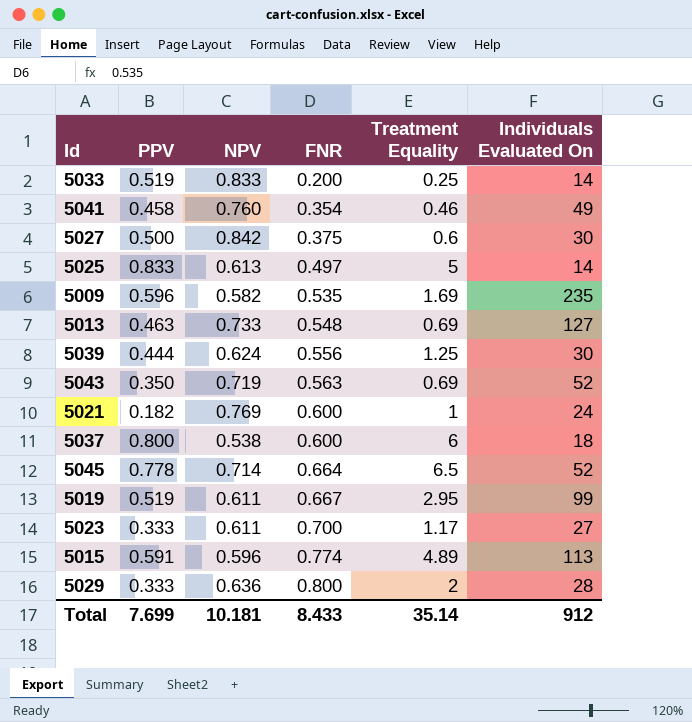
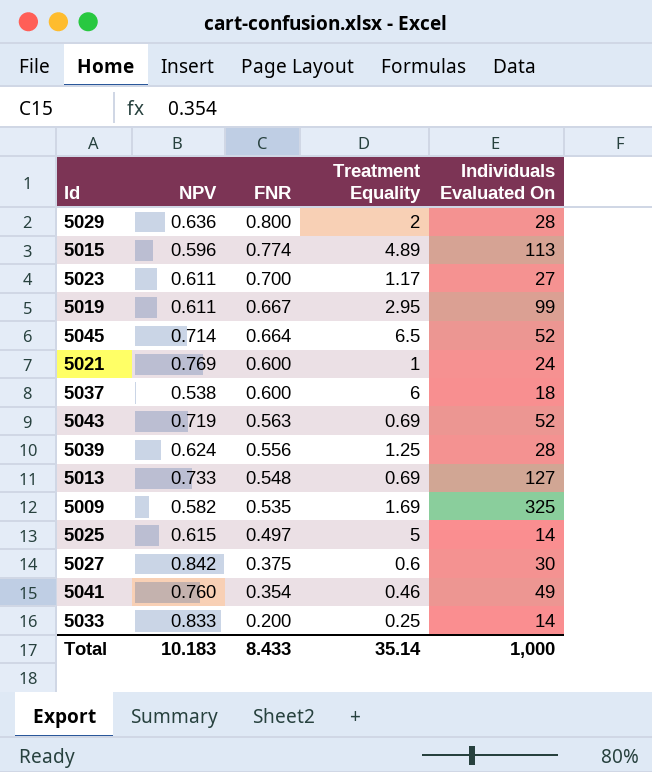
row order: FNR ascending -> FNR descending
column PPV | position: 2 -> none
5039 | Individuals Evaluated On: 30 -> 28
5009 | Individuals Evaluated On: 235 -> 325
5025 | NPV: 0.613 -> 0.615
Total | NPV: 10.181 -> 10.183
Total | Individuals Evaluated On: 912 -> 1,000

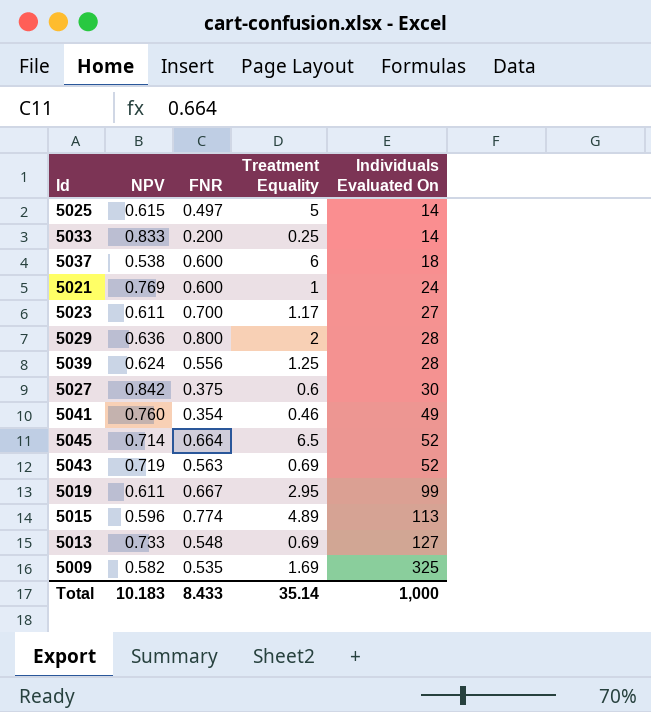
row order: FNR descending -> Individuals Evaluated On ascending

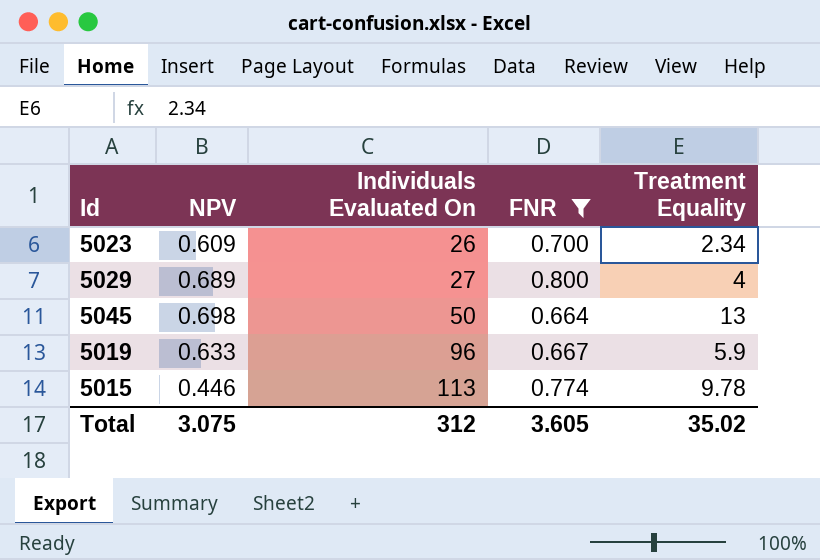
filter: none -> FNR >= 0.664
column Individuals Evaluated On | position: 5 -> 3
5023 | NPV: 0.611 -> 0.609
5023 | Individuals Evaluated On: 27 -> 26
5023 | Treatment Equality: 1.17 -> 2.34
5029 | NPV: 0.636 -> 0.689
5029 | Individuals Evaluated On: 28 -> 27
5029 | Treatment Equality: 2 -> 4
5045 | NPV: 0.714 -> 0.698
5045 | Individuals Evaluated On: 52 -> 50
5045 | Treatment Equality: 6.5 -> 13
5019 | NPV: 0.611 -> 0.633
5019 | Individuals Evaluated On: 99 -> 96
5019 | Treatment Equality: 2.95 -> 5.9
5015 | NPV: 0.596 -> 0.446
5015 | Treatment Equality: 4.89 -> 9.78
Total | NPV: 10.183 -> 3.075
Total | Individuals Evaluated On: 1,000 -> 312
Total | FNR: 8.433 -> 3.605
Total | Treatment Equality: 35.14 -> 35.02

